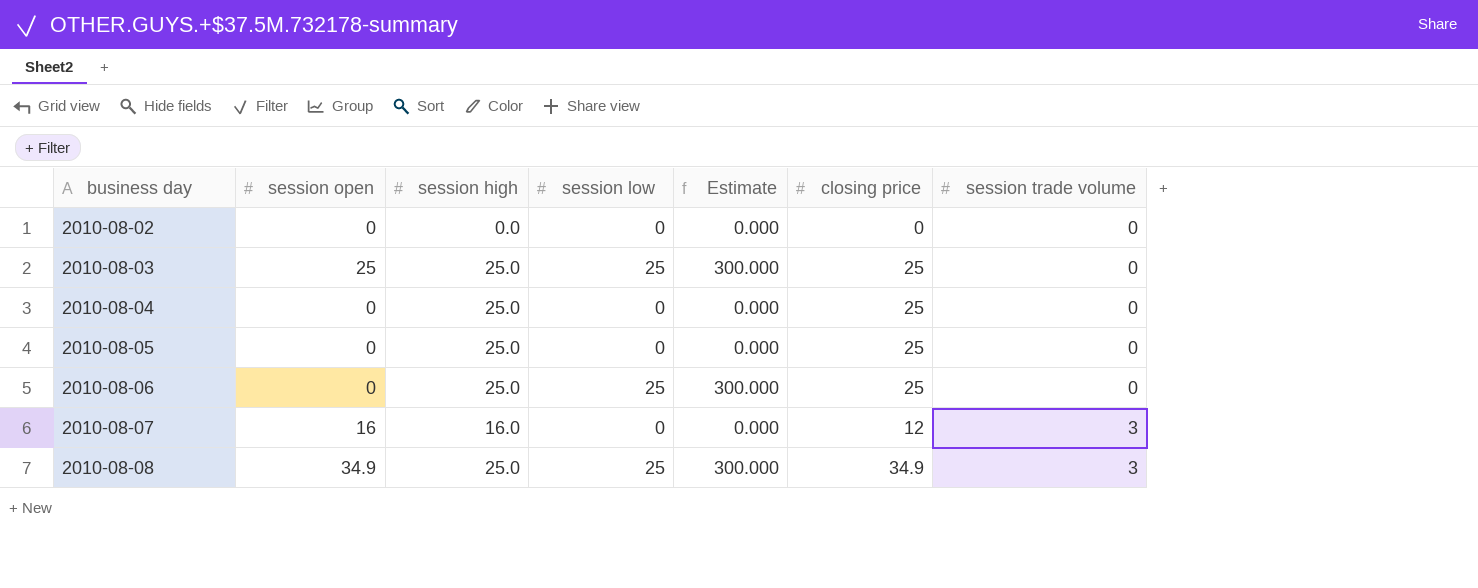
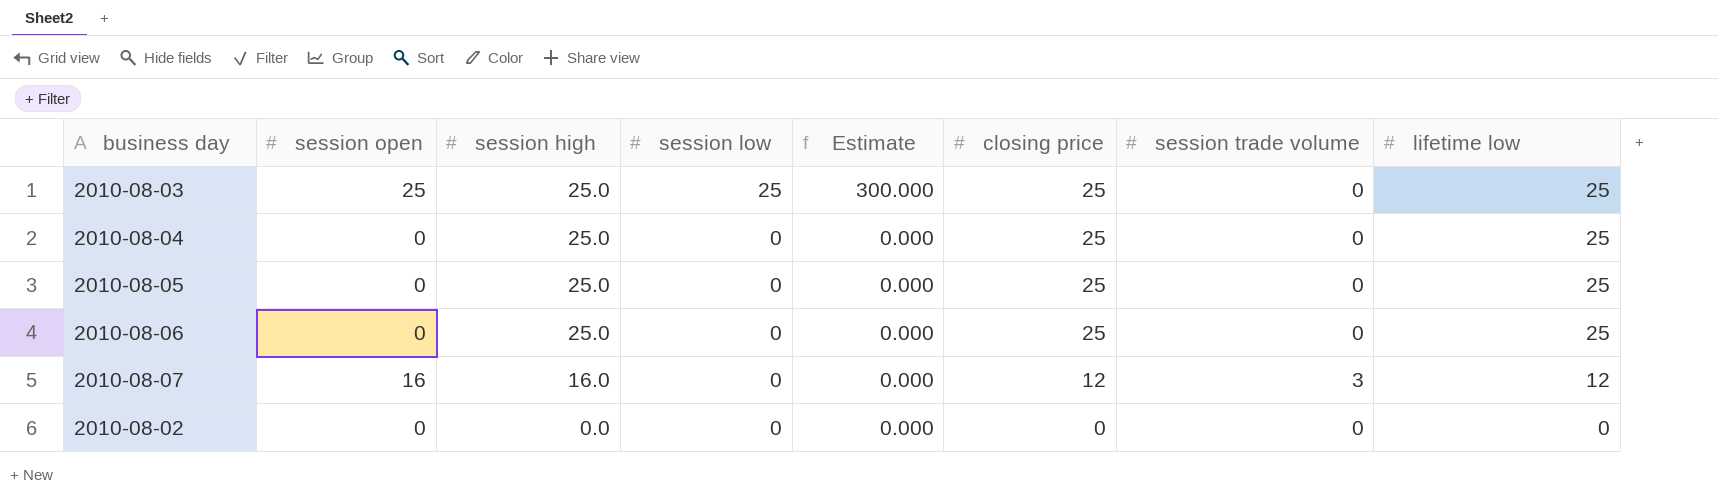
row order: business day ascending -> session high descending
column lifetime low | position: none -> 8
row 2010-08-08: 34.9 | 25.0 | 25 | 300.000 | 34.9 | 3 -> none
2010-08-06 | session low: 25 -> 0
2010-08-06 | Estimate: 300.000 -> 0.000

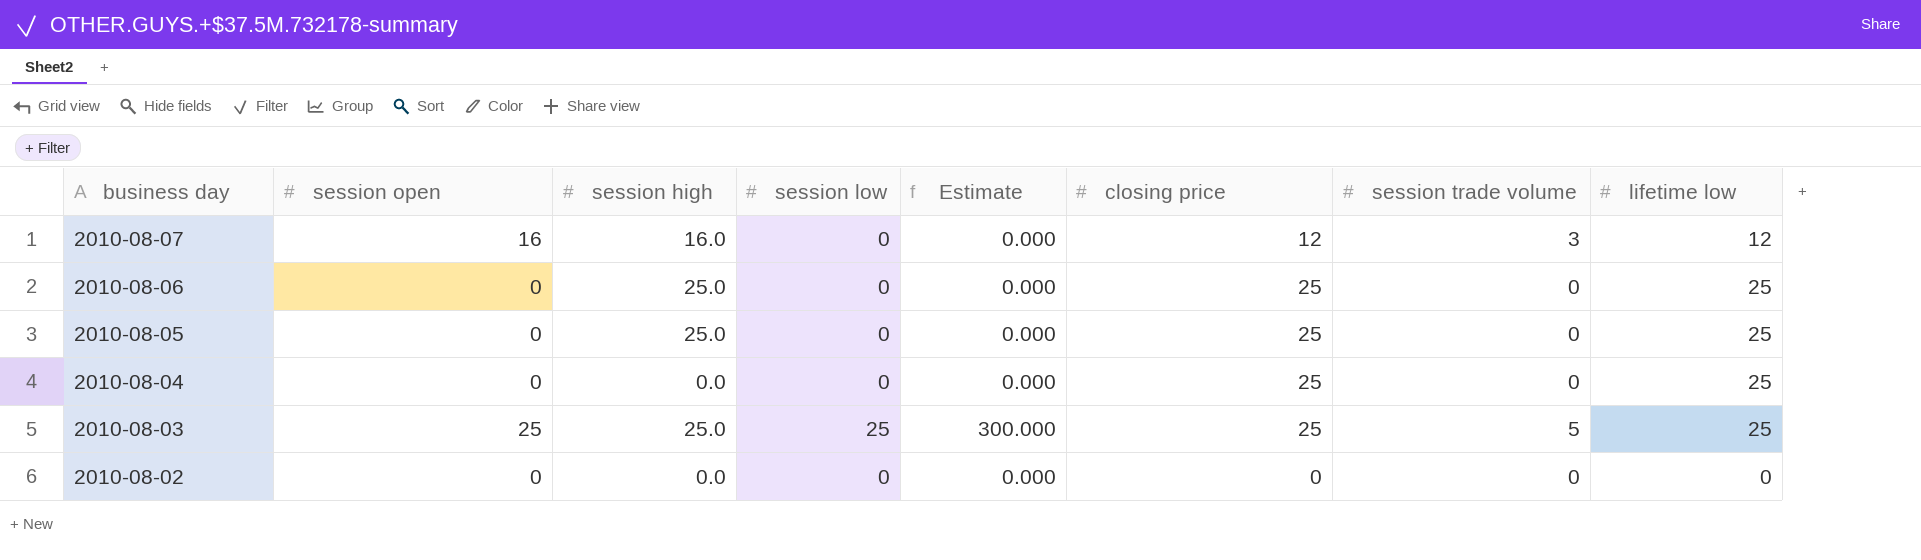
row order: session high descending -> business day descending
2010-08-04 | session high: 25.0 -> 0.0
2010-08-03 | session trade volume: 0 -> 5

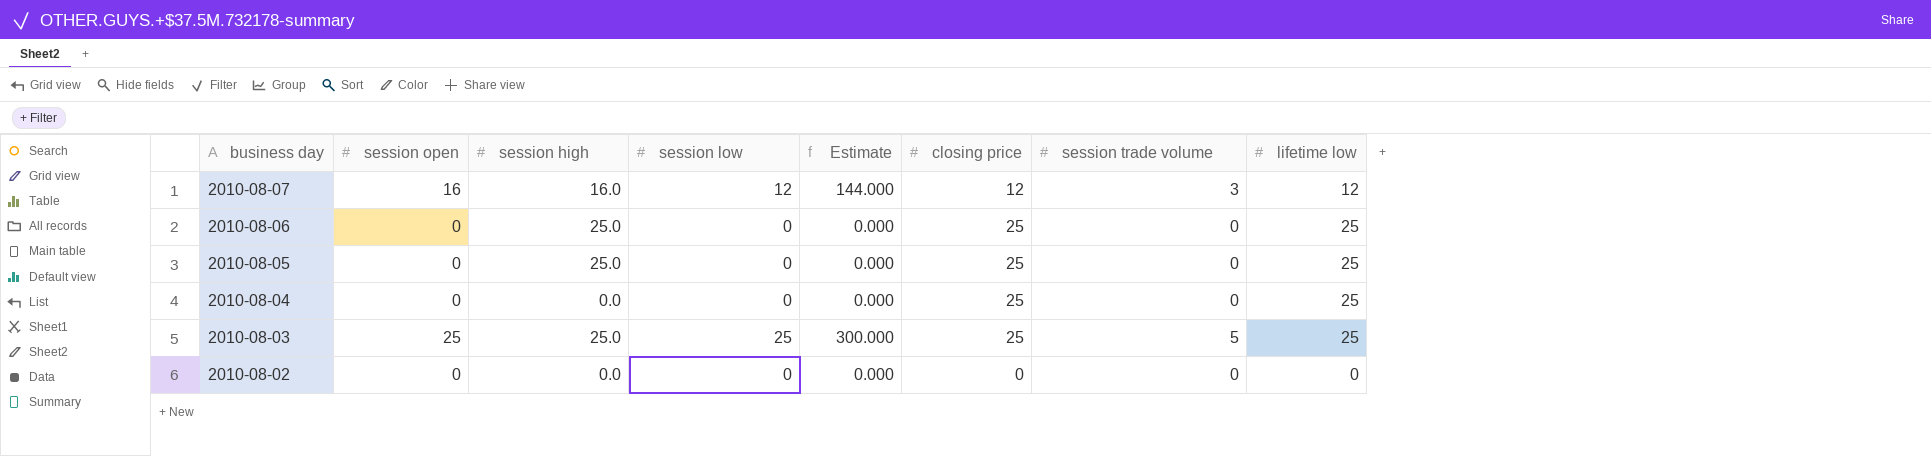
2010-08-07 | session low: 0 -> 12
2010-08-07 | Estimate: 0.000 -> 144.000

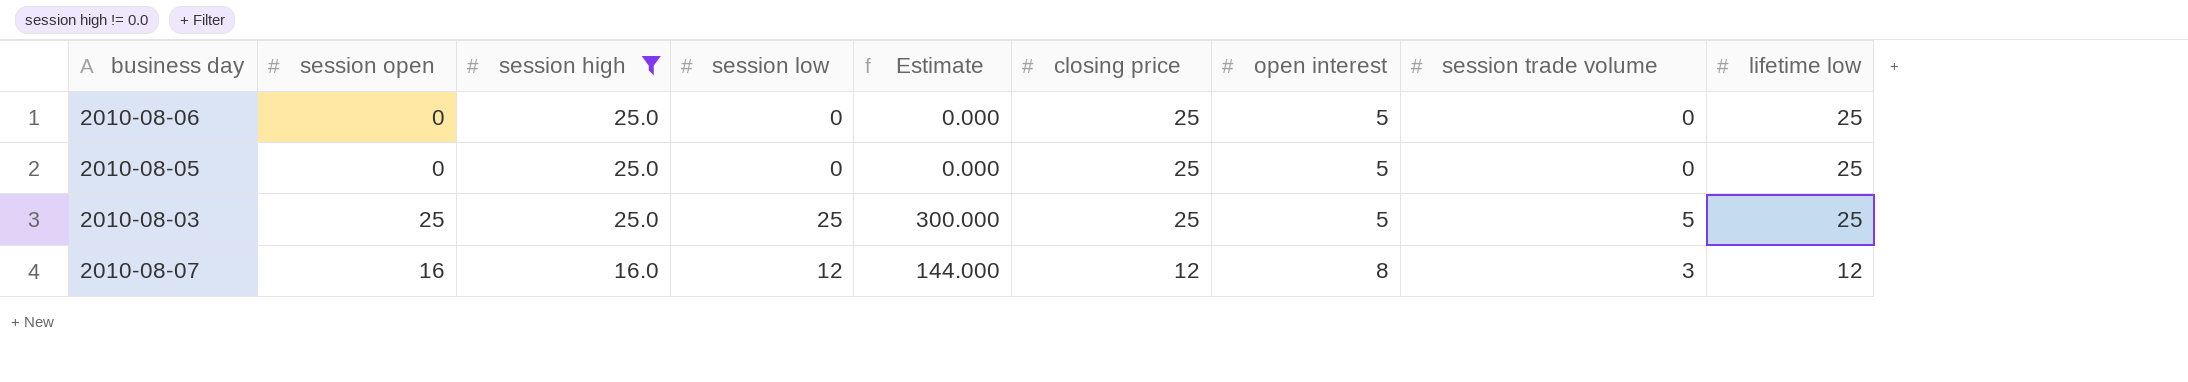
filter: none -> session high != 0.0
row order: business day descending -> session high descending
column open interest | position: none -> 7

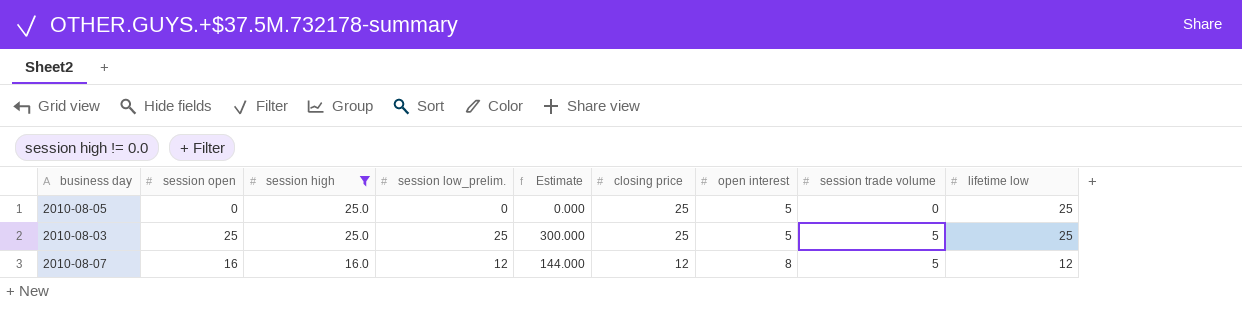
column name: session low -> session low_prelim.
row 2010-08-06: 0 | 25.0 | 0 | 0.000 | 25 | 5 | 0 | 25 -> none
2010-08-07 | session trade volume: 3 -> 5

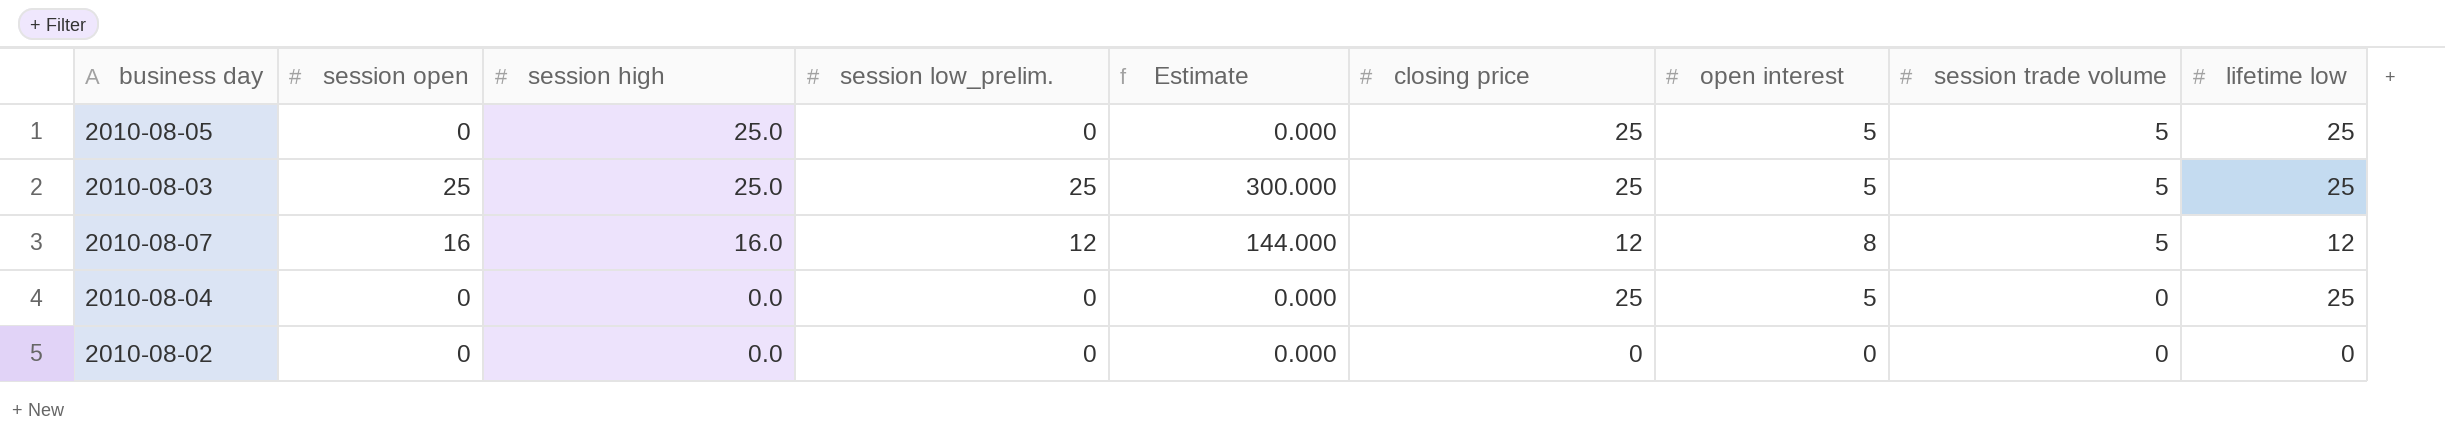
filter: session high != 0.0 -> none
2010-08-05 | session trade volume: 0 -> 5

